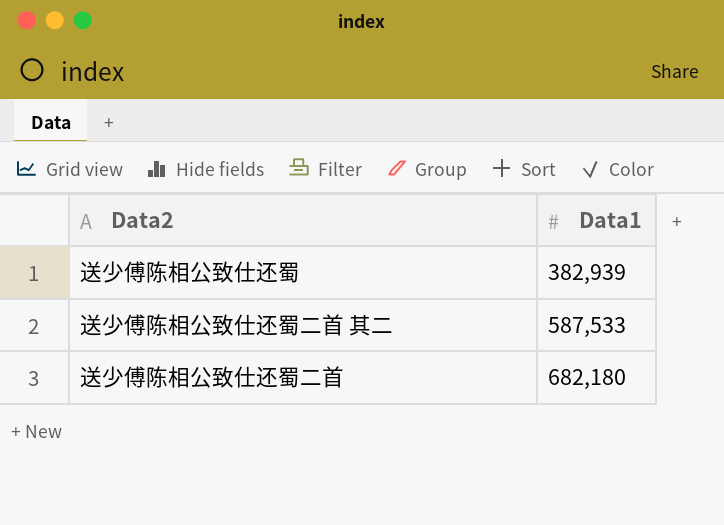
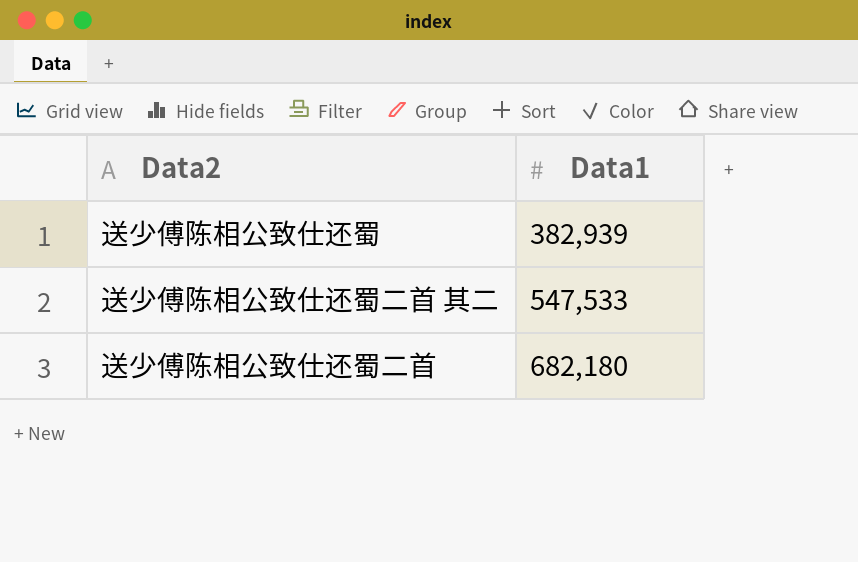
送少傅陈相公致仕还蜀二首 其二 | Data1: 587,533 -> 547,533

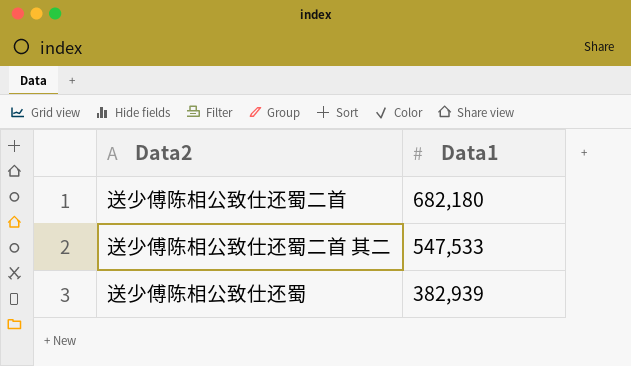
row order: Data1 ascending -> Data1 descending

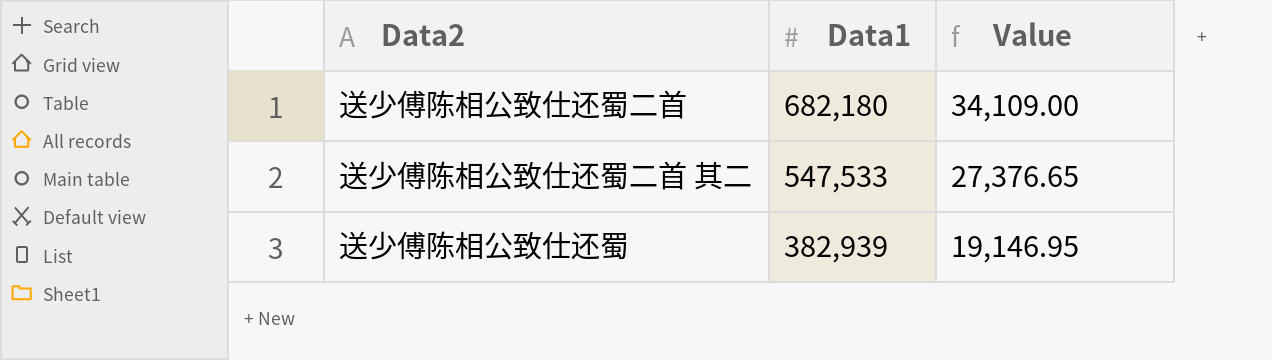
column Value | formula: none -> [Data1] * 0.05

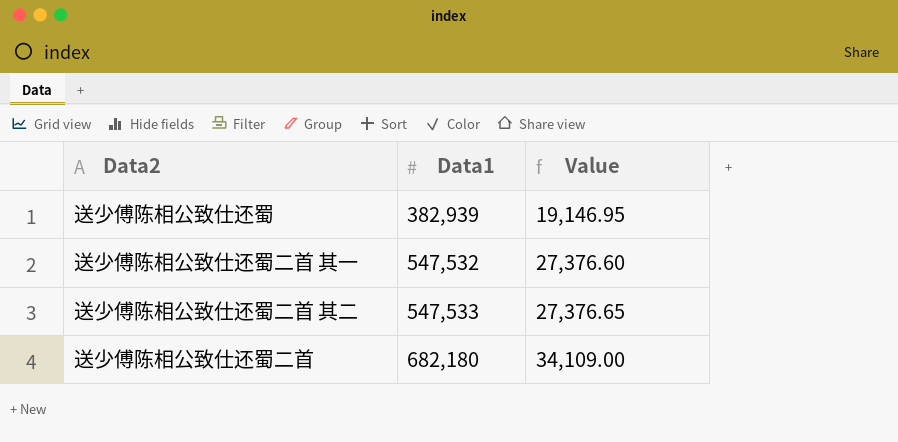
row order: Data1 descending -> Data1 ascending
row 送少傅陈相公致仕还蜀二首 其一: none -> 547,532 | 27,376.60

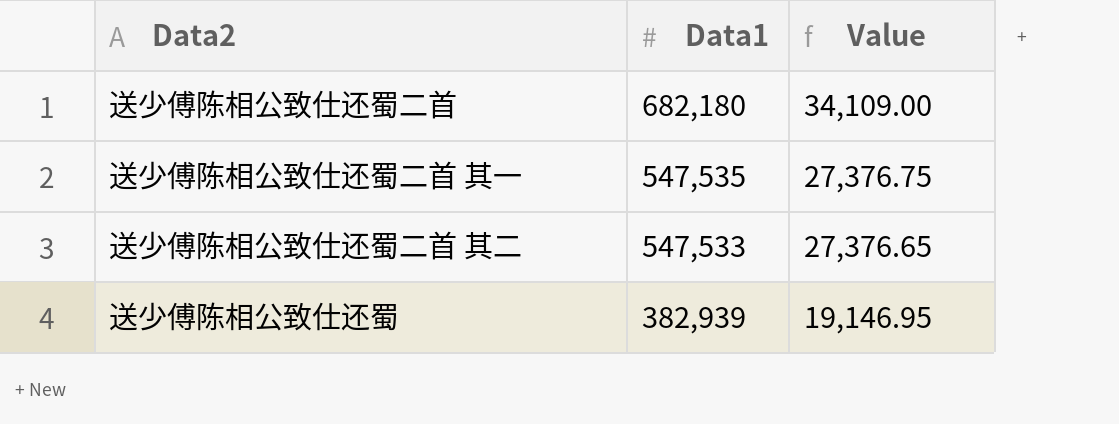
row order: Data1 ascending -> Data1 descending
送少傅陈相公致仕还蜀二首 其一 | Data1: 547,532 -> 547,535
送少傅陈相公致仕还蜀二首 其一 | Value: 27,376.60 -> 27,376.75

